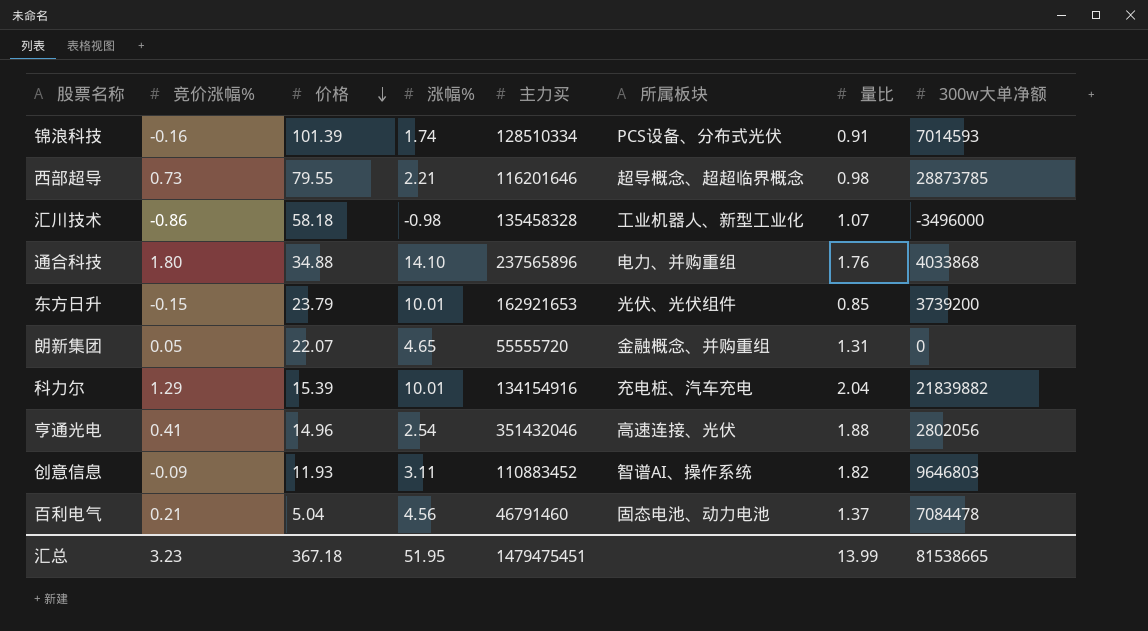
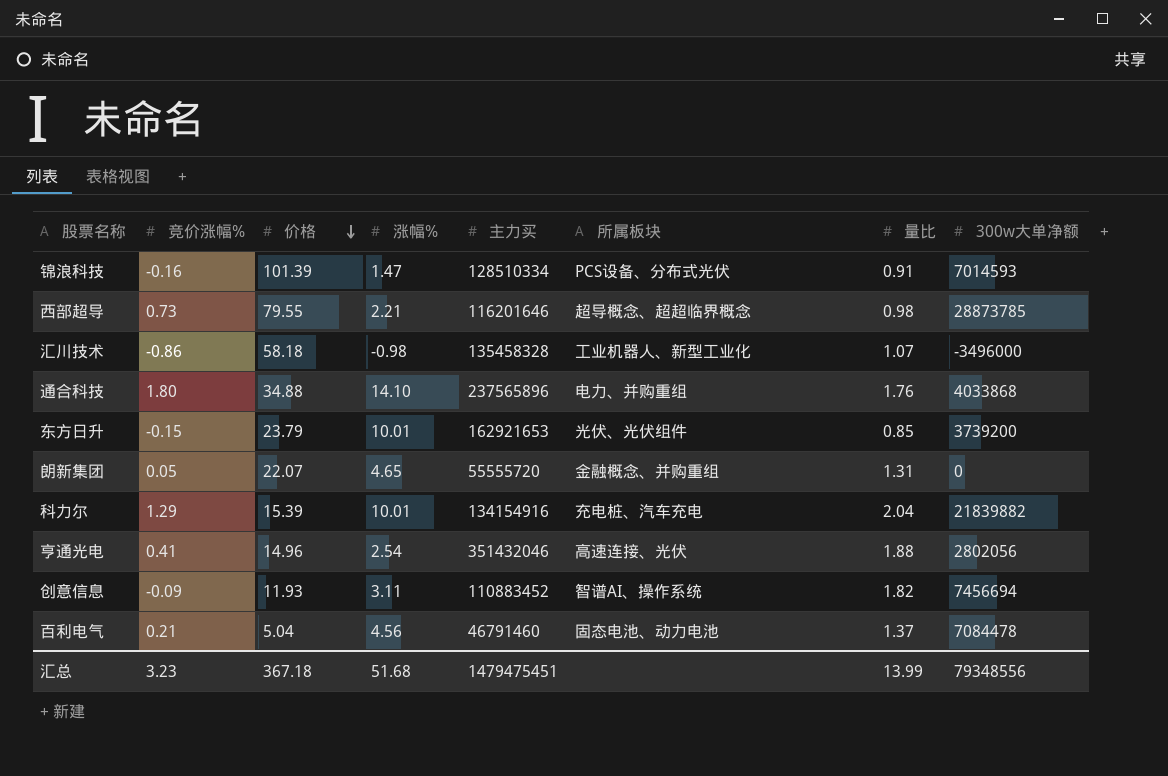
锦浪科技 | 涨幅%: 1.74 -> 1.47
创意信息 | 300w大单净额: 9646803 -> 7456694
汇总 | 涨幅%: 51.95 -> 51.68
汇总 | 300w大单净额: 81538665 -> 79348556

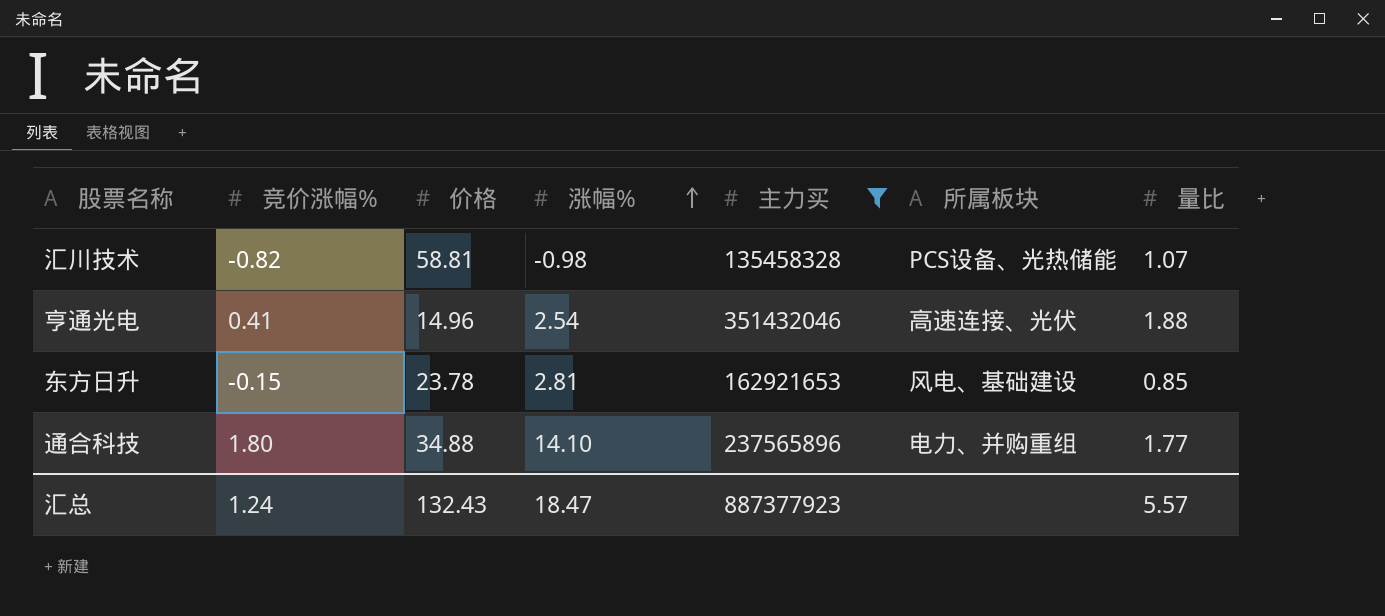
filter: none -> 主力买 >= 135458328
row order: 价格 descending -> 涨幅% ascending
column 300w大单净额 | position: 8 -> none
汇川技术 | 竞价涨幅%: -0.86 -> -0.82
汇川技术 | 价格: 58.18 -> 58.81
汇川技术 | 所属板块: 工业机器人、新型工业化 -> PCS设备、光热储能
东方日升 | 价格: 23.79 -> 23.78
东方日升 | 涨幅%: 10.01 -> 2.81
东方日升 | 所属板块: 光伏、光伏组件 -> 风电、基础建设
通合科技 | 量比: 1.76 -> 1.77
汇总 | 竞价涨幅%: 3.23 -> 1.24
汇总 | 价格: 367.18 -> 132.43
汇总 | 涨幅%: 51.68 -> 18.47
汇总 | 主力买: 1479475451 -> 887377923
汇总 | 量比: 13.99 -> 5.57

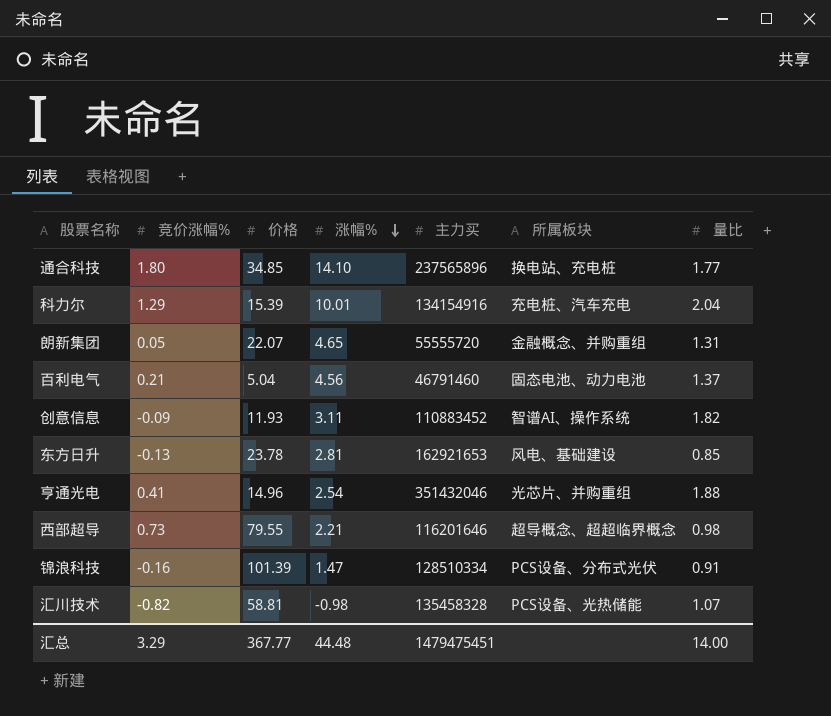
filter: 主力买 >= 135458328 -> none
row order: 涨幅% ascending -> 涨幅% descending
通合科技 | 价格: 34.88 -> 34.85
通合科技 | 所属板块: 电力、并购重组 -> 换电站、充电桩
东方日升 | 竞价涨幅%: -0.15 -> -0.13
亨通光电 | 所属板块: 高速连接、光伏 -> 光芯片、并购重组
汇总 | 竞价涨幅%: 1.24 -> 3.29
汇总 | 价格: 132.43 -> 367.77
汇总 | 涨幅%: 18.47 -> 44.48
汇总 | 主力买: 887377923 -> 1479475451
汇总 | 量比: 5.57 -> 14.00

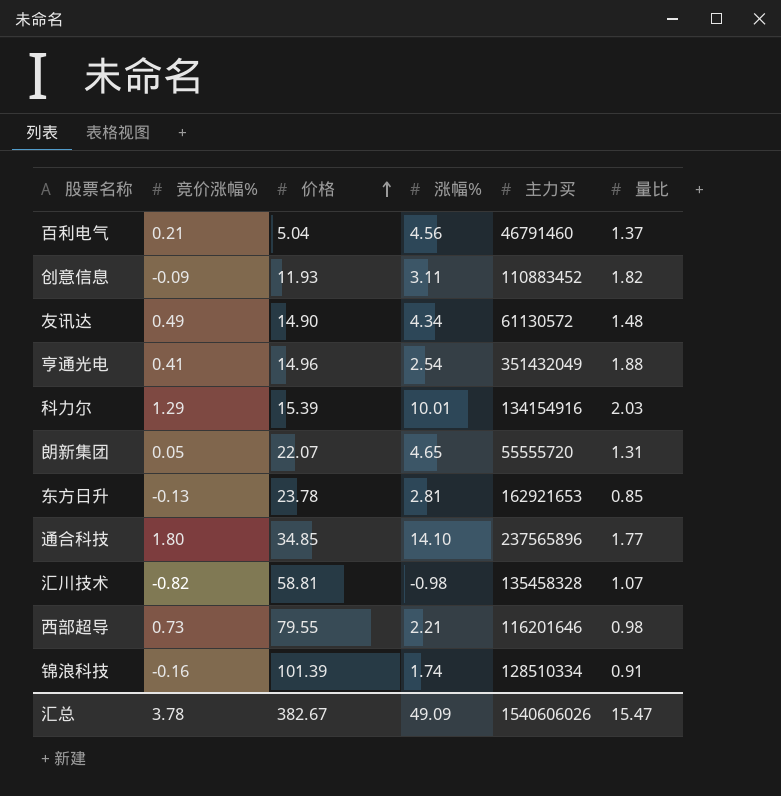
row order: 涨幅% descending -> 价格 ascending
column 所属板块 | position: 6 -> none
row 友讯达: none -> 0.49 | 14.90 | 4.34 | 61130572 | 1.48
亨通光电 | 主力买: 351432046 -> 351432049
科力尔 | 量比: 2.04 -> 2.03
锦浪科技 | 涨幅%: 1.47 -> 1.74
汇总 | 竞价涨幅%: 3.29 -> 3.78
汇总 | 价格: 367.77 -> 382.67
汇总 | 涨幅%: 44.48 -> 49.09
汇总 | 主力买: 1479475451 -> 1540606026
汇总 | 量比: 14.00 -> 15.47

